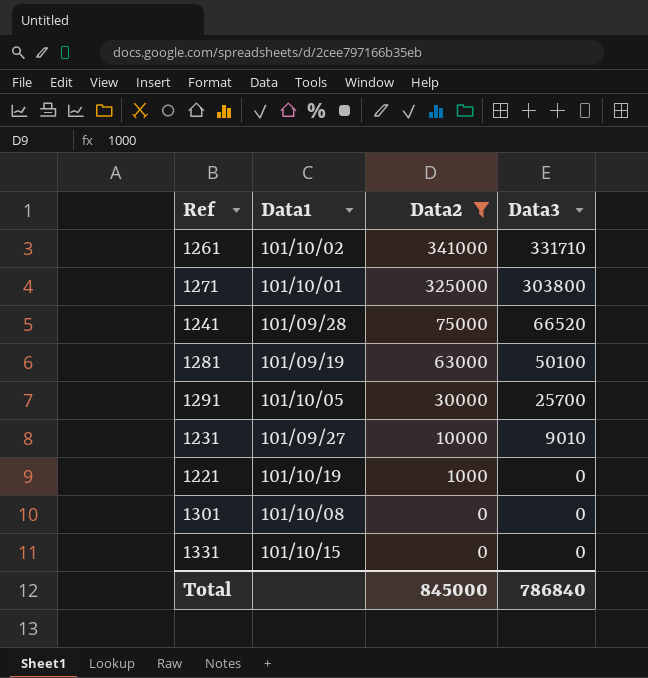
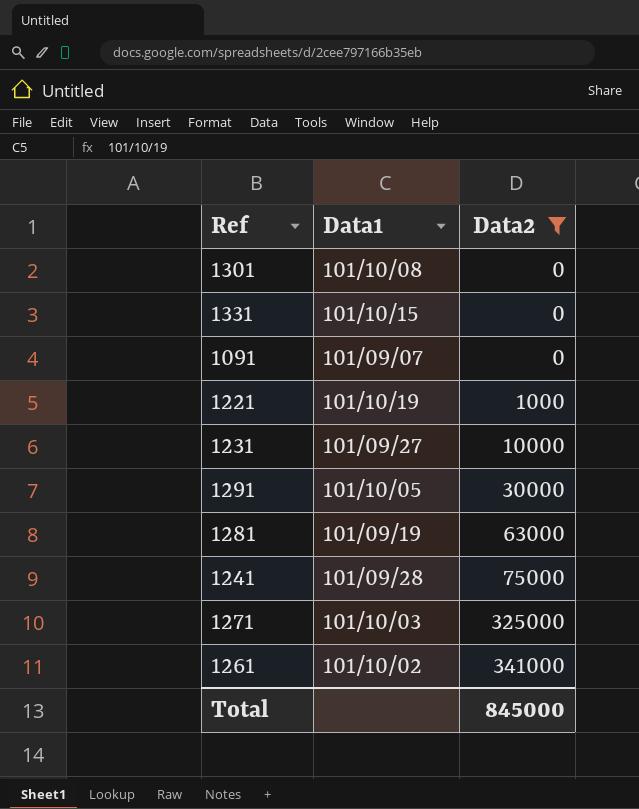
row order: Data2 descending -> Data2 ascending
column Data3 | position: 4 -> none
row 1091: none -> 101/09/07 | 0
1271 | Data1: 101/10/01 -> 101/10/03

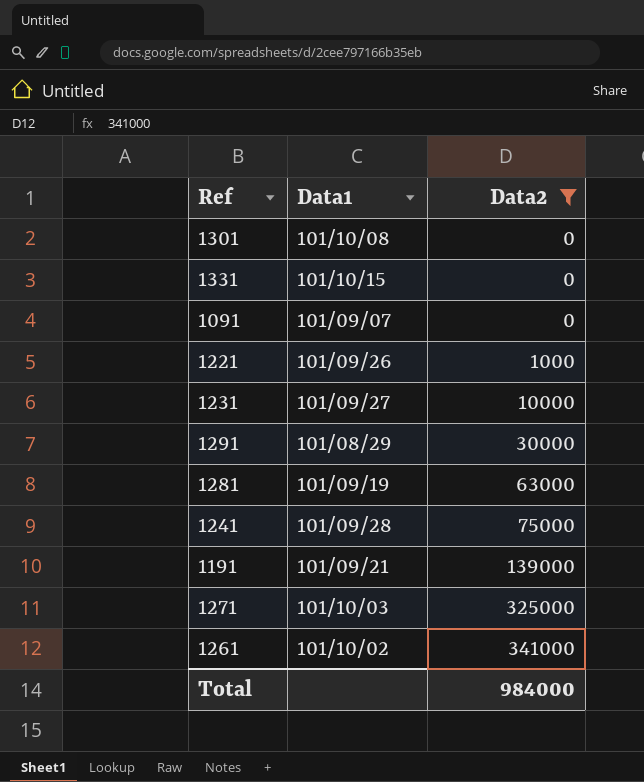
1221 | Data1: 101/10/19 -> 101/09/26
1291 | Data1: 101/10/05 -> 101/08/29
row 1191: none -> 101/09/21 | 139000
Total | Data2: 845000 -> 984000

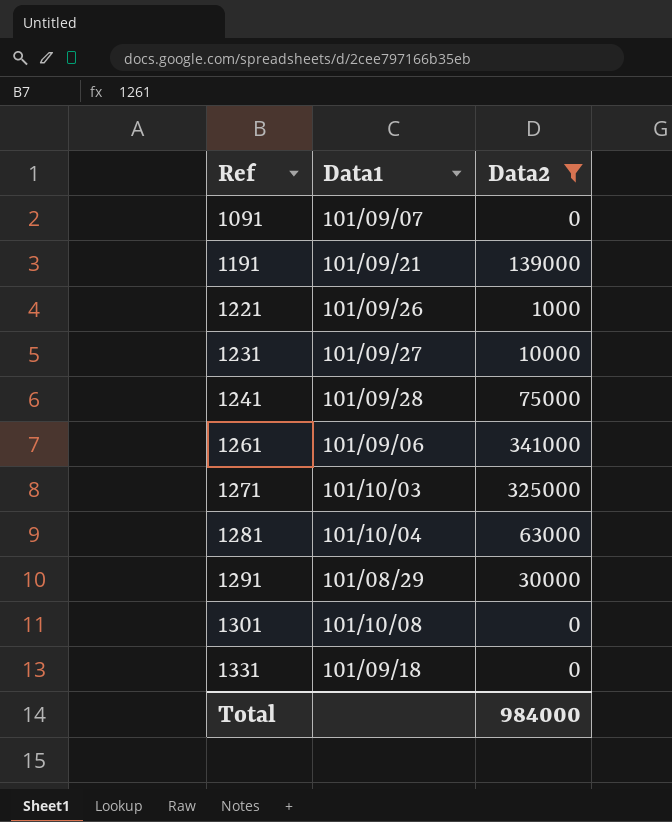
row order: Data2 ascending -> Ref ascending
1261 | Data1: 101/10/02 -> 101/09/06
1281 | Data1: 101/09/19 -> 101/10/04
1331 | Data1: 101/10/15 -> 101/09/18

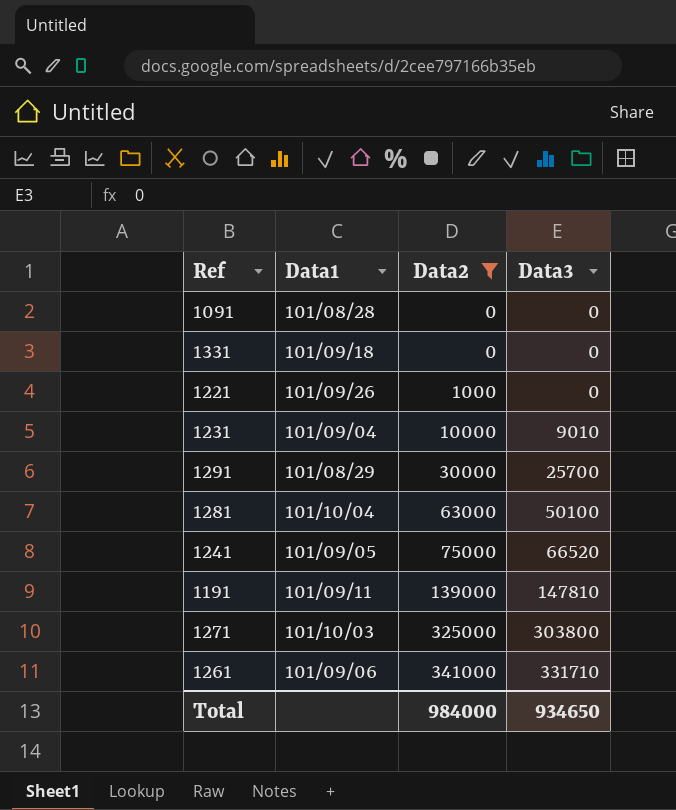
row order: Ref ascending -> Data2 ascending
column Data3 | position: none -> 4
row 1301: 101/10/08 | 0 -> none
1091 | Data1: 101/09/07 -> 101/08/28
1231 | Data1: 101/09/27 -> 101/09/04
1241 | Data1: 101/09/28 -> 101/09/05
1191 | Data1: 101/09/21 -> 101/09/11

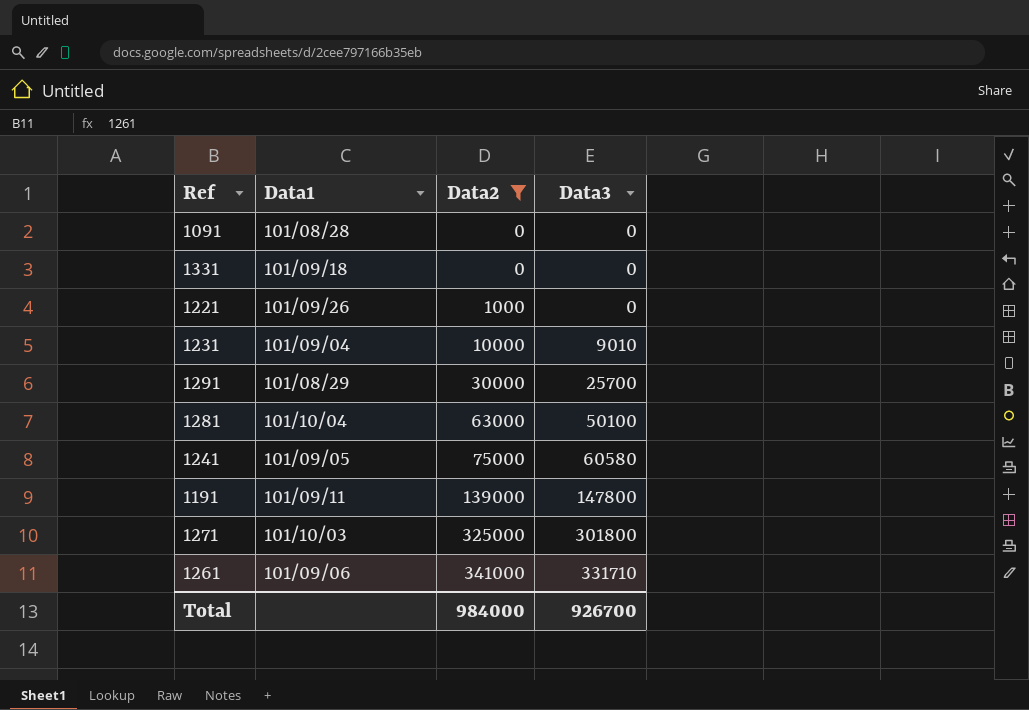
1241 | Data3: 66520 -> 60580
1191 | Data3: 147810 -> 147800
1271 | Data3: 303800 -> 301800
Total | Data3: 934650 -> 926700

